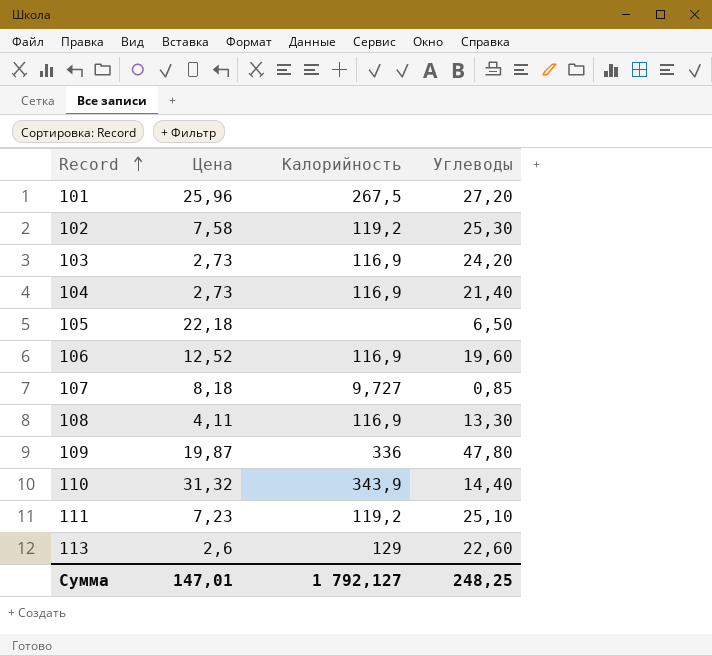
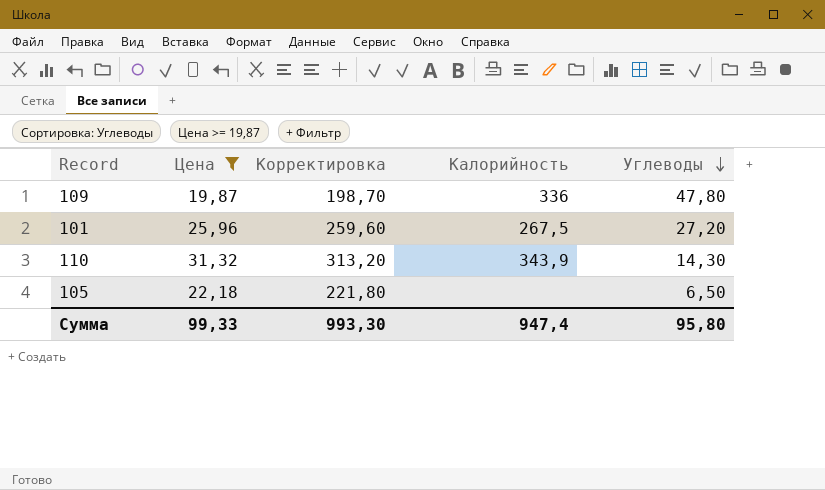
filter: none -> Цена >= 19,87
row order: Record ascending -> Углеводы descending
column Корректировка | formula: none -> [Цена] * 10
110 | Углеводы: 14,40 -> 14,30
Сумма | Цена: 147,01 -> 99,33
Сумма | Калорийность: 1 792,127 -> 947,4
Сумма | Углеводы: 248,25 -> 95,80

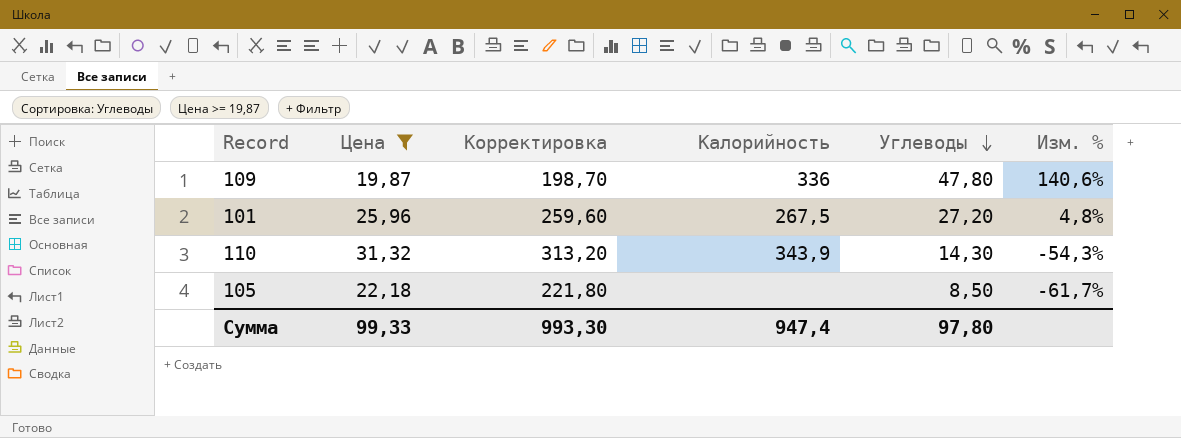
column Изм. % | formula: none -> ([Углеводы] - [Цена]) / [Цена]
105 | Углеводы: 6,50 -> 8,50
Сумма | Углеводы: 95,80 -> 97,80

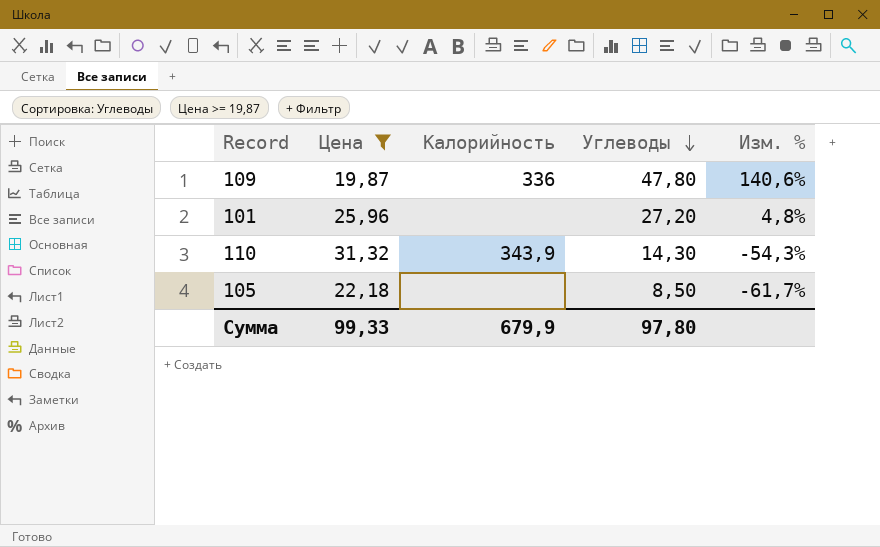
column Корректировка | formula: [Цена] * 10 -> none
101 | Калорийность: 267,5 -> none
Сумма | Калорийность: 947,4 -> 679,9

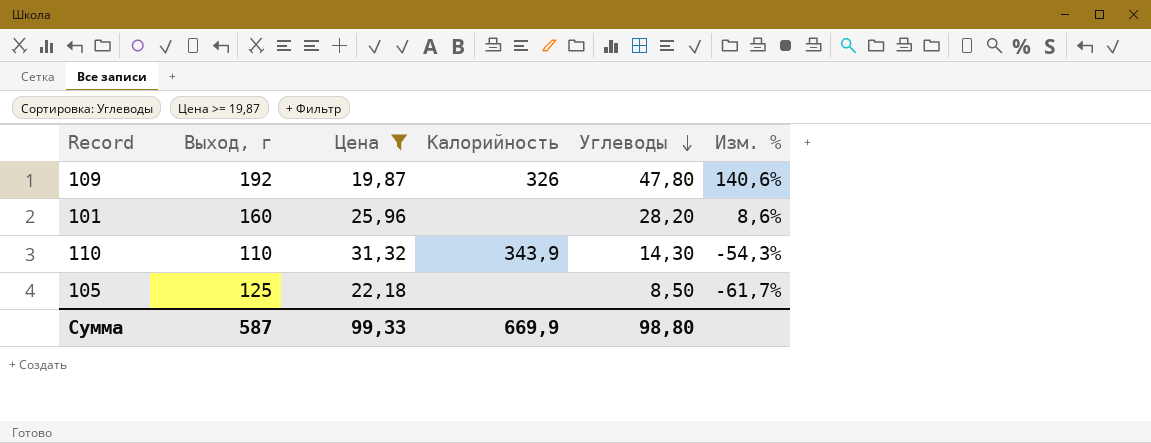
column Выход, г | position: none -> 2
109 | Калорийность: 336 -> 326
101 | Углеводы: 27,20 -> 28,20
101 | Изм. %: 4,8% -> 8,6%
Сумма | Калорийность: 679,9 -> 669,9
Сумма | Углеводы: 97,80 -> 98,80

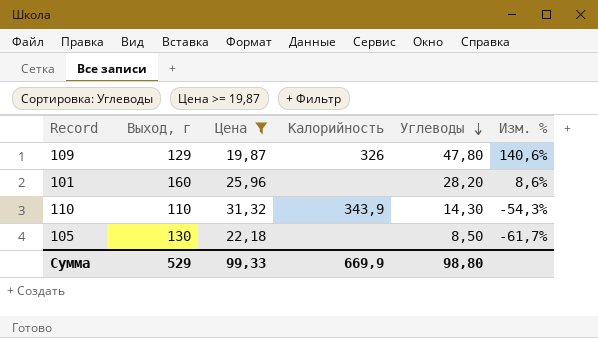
109 | Выход, г: 192 -> 129
105 | Выход, г: 125 -> 130
Сумма | Выход, г: 587 -> 529

